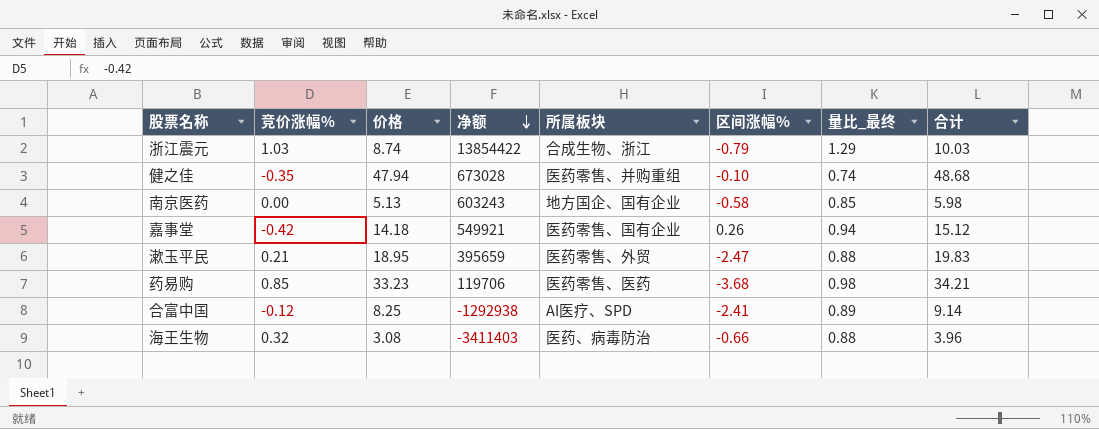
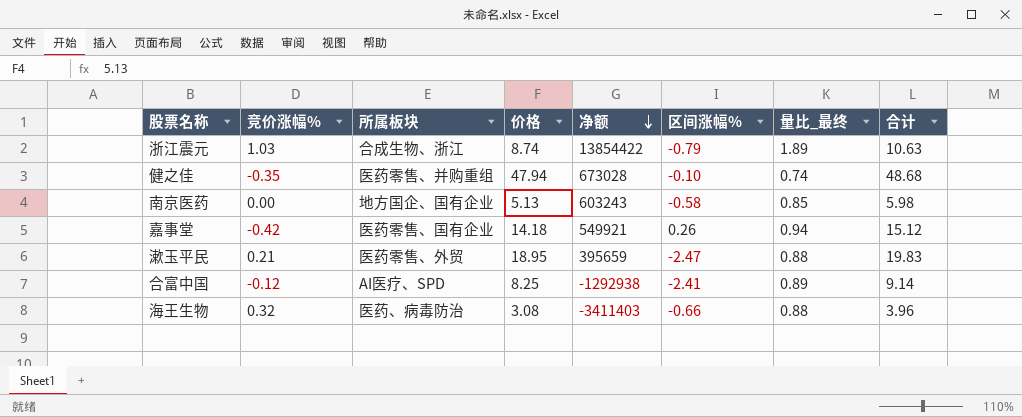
column 所属板块 | position: 5 -> 3
row 药易购: 0.85 | 33.23 | 119706 | 医药零售、医药 | -3.68 | 0.98 | 34.21 -> none
浙江震元 | 量比_最终: 1.29 -> 1.89
浙江震元 | 合计: 10.03 -> 10.63

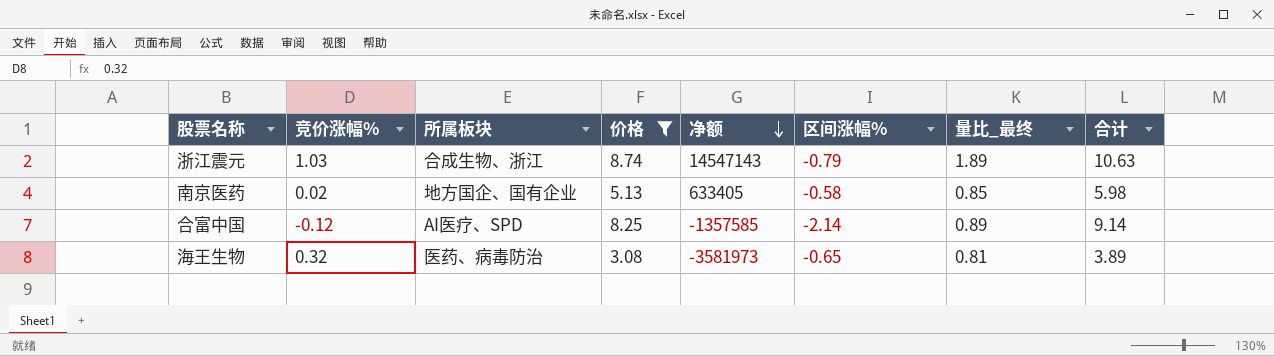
filter: none -> 价格 <= 8.74
浙江震元 | 净额: 13854422 -> 14547143
南京医药 | 竞价涨幅%: 0.00 -> 0.02
南京医药 | 净额: 603243 -> 633405
合富中国 | 净额: -1292938 -> -1357585
合富中国 | 区间涨幅%: -2.41 -> -2.14
海王生物 | 净额: -3411403 -> -3581973
海王生物 | 区间涨幅%: -0.66 -> -0.65
海王生物 | 量比_最终: 0.88 -> 0.81
海王生物 | 合计: 3.96 -> 3.89

